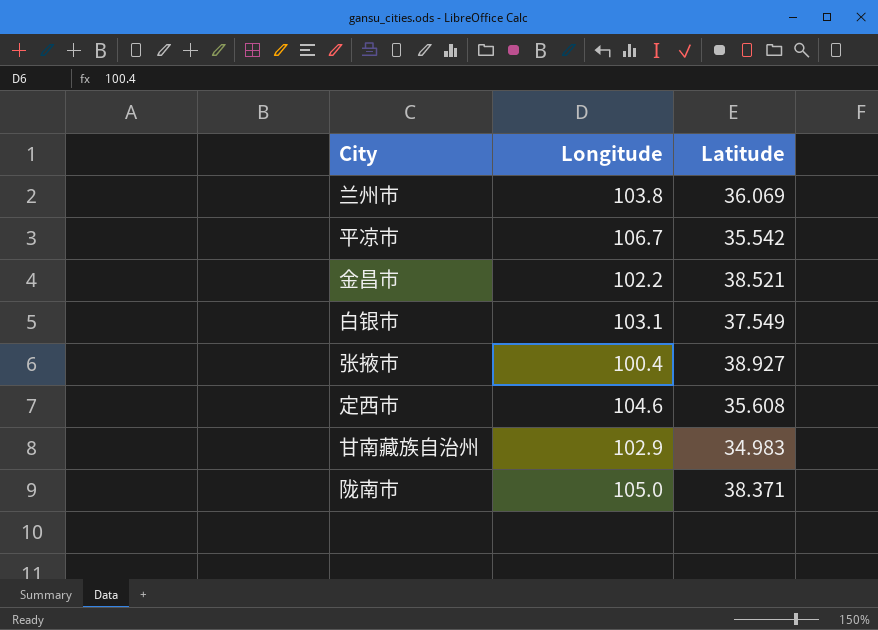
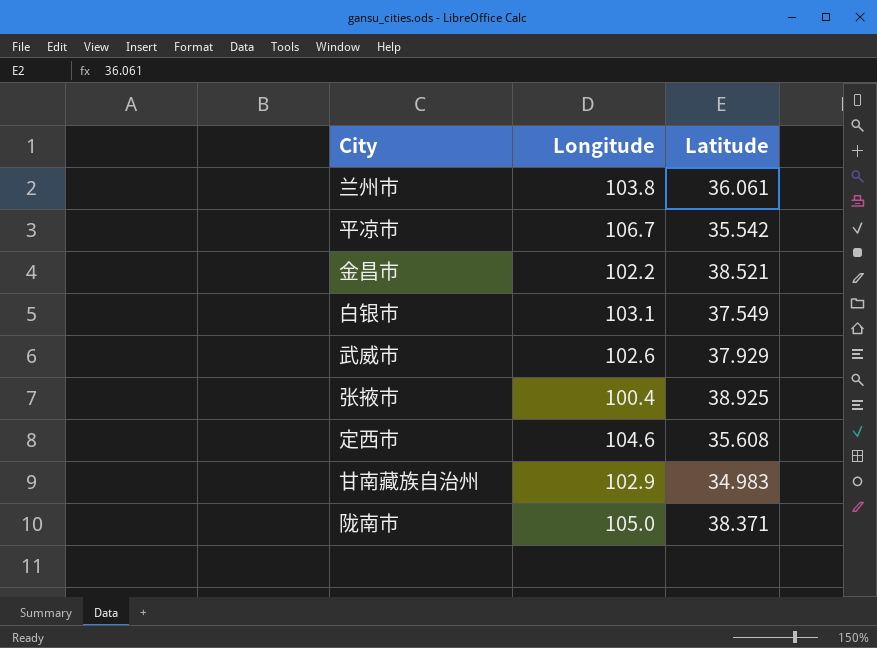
兰州市 | Latitude: 36.069 -> 36.061
row 武威市: none -> 102.6 | 37.929
张掖市 | Latitude: 38.927 -> 38.925

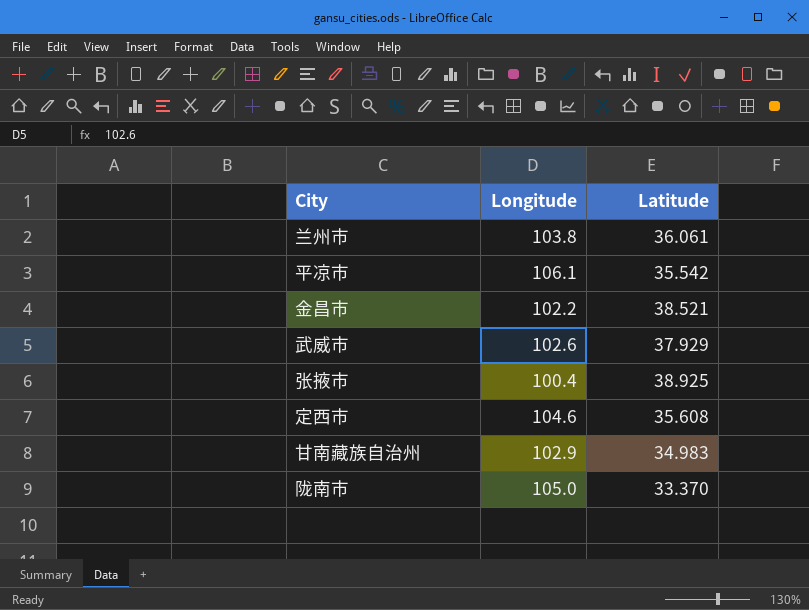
row 白银市: 103.1 | 37.549 -> none
平凉市 | Longitude: 106.7 -> 106.1
陇南市 | Latitude: 38.371 -> 33.370

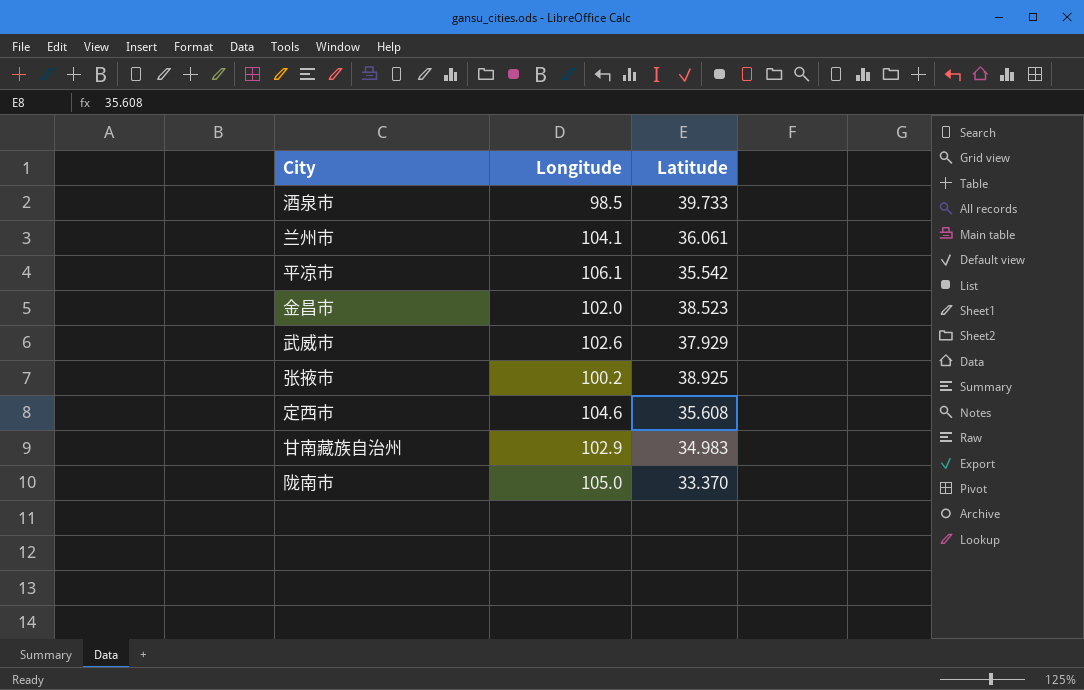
row 酒泉市: none -> 98.5 | 39.733
兰州市 | Longitude: 103.8 -> 104.1
金昌市 | Longitude: 102.2 -> 102.0
金昌市 | Latitude: 38.521 -> 38.523
张掖市 | Longitude: 100.4 -> 100.2

